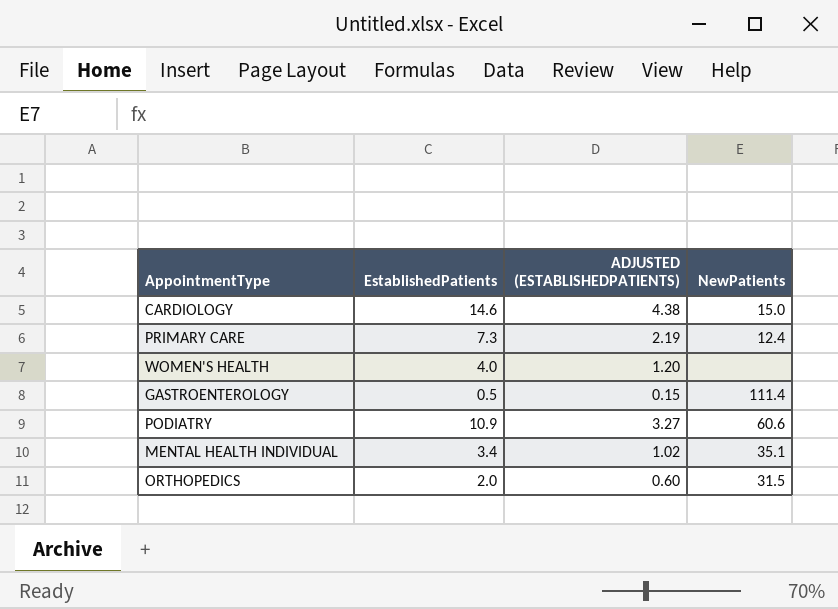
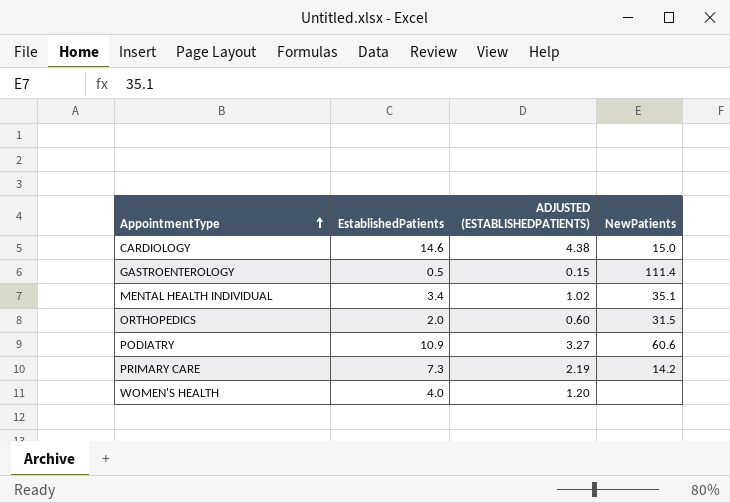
row order: none -> AppointmentType ascending
PRIMARY CARE | NewPatients: 12.4 -> 14.2

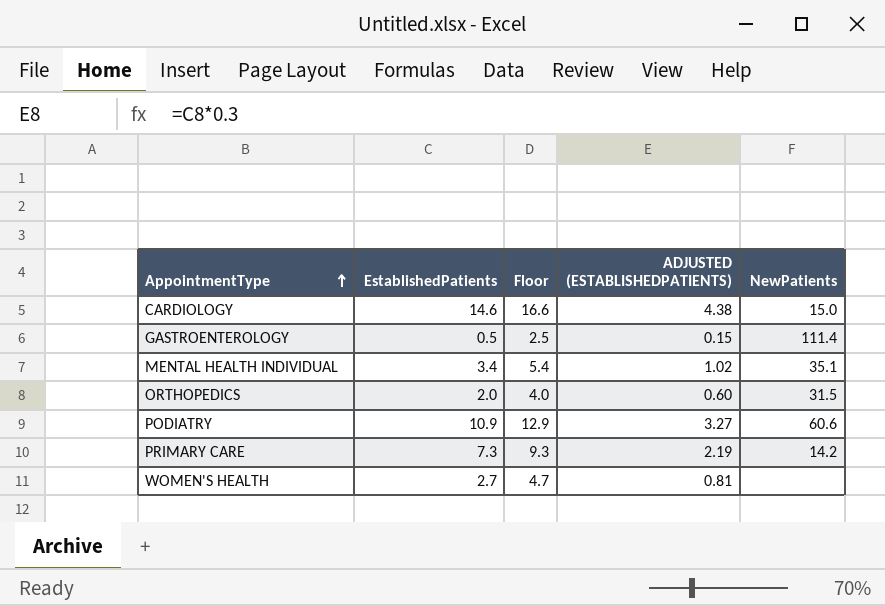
column Floor | formula: none -> [EstablishedPatients] + 2
WOMEN'S HEALTH | EstablishedPatients: 4.0 -> 2.7
WOMEN'S HEALTH | ADJUSTED (ESTABLISHEDPATIENTS): 1.20 -> 0.81

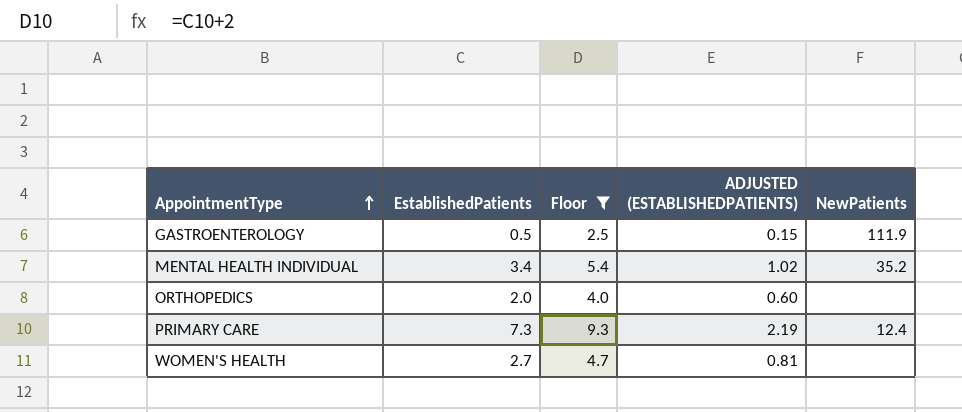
filter: none -> Floor <= 9.3
GASTROENTEROLOGY | NewPatients: 111.4 -> 111.9
MENTAL HEALTH INDIVIDUAL | NewPatients: 35.1 -> 35.2
ORTHOPEDICS | NewPatients: 31.5 -> none
PRIMARY CARE | NewPatients: 14.2 -> 12.4

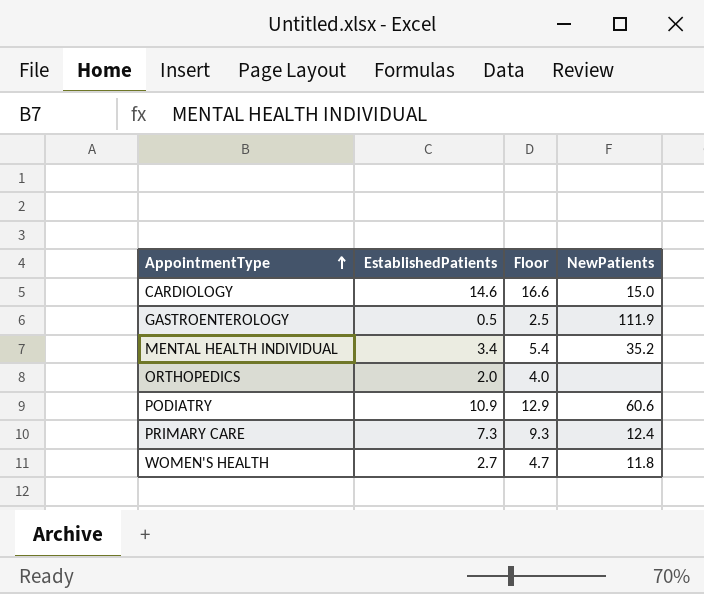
filter: Floor <= 9.3 -> none
column ADJUSTED (ESTABLISHEDPATIENTS) | formula: [EstablishedPatients] * 0.3 -> none
WOMEN'S HEALTH | NewPatients: none -> 11.8

